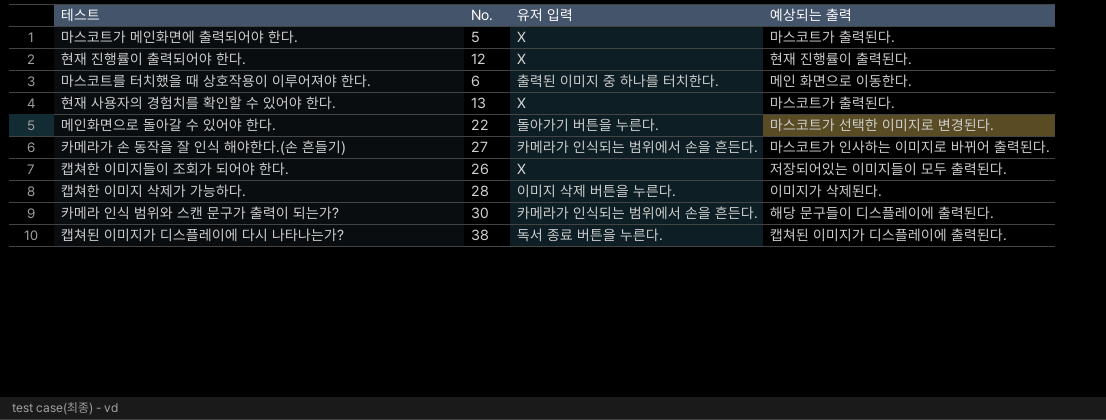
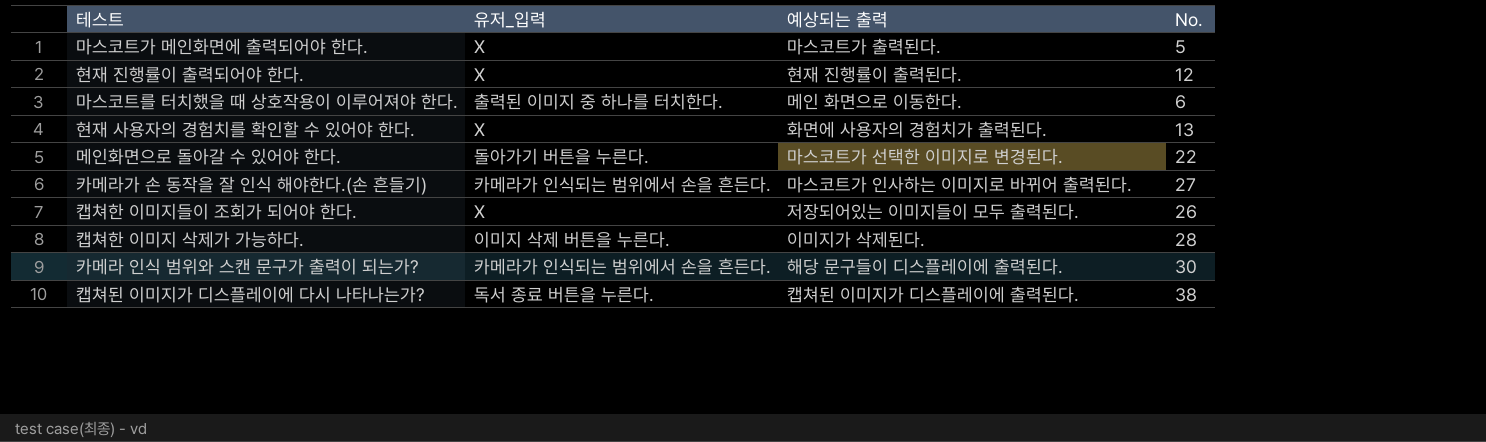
column name: 유저 입력 -> 유저_입력
column No. | position: 2 -> 4
현재 사용자의 경험치를 확인할 수 있어야 한다. | 예상되는 출력: 마스코트가 출력된다. -> 화면에 사용자의 경험치가 출력된다.

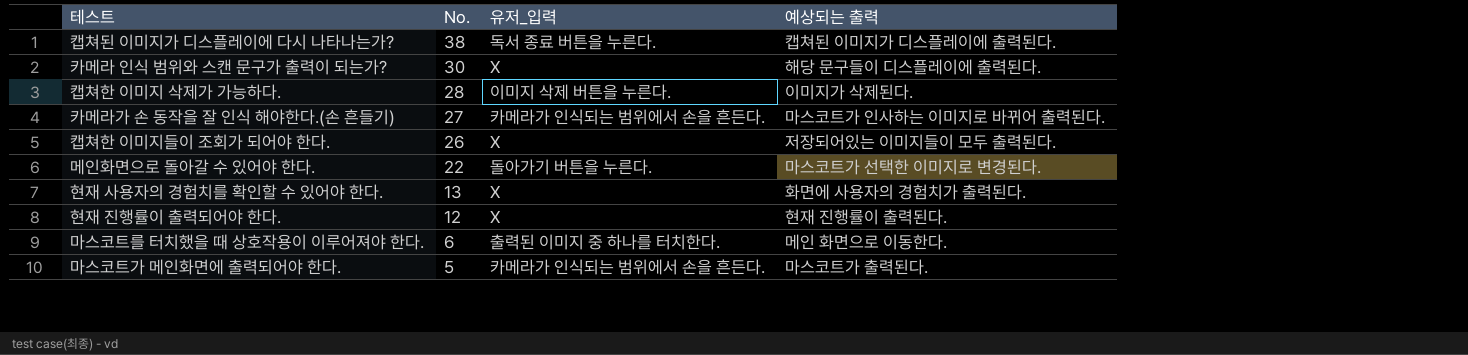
row order: none -> No. descending
column No. | position: 4 -> 2
카메라 인식 범위와 스캔 문구가 출력이 되는가? | 유저_입력: 카메라가 인식되는 범위에서 손을 흔든다. -> X
마스코트가 메인화면에 출력되어야 한다. | 유저_입력: X -> 카메라가 인식되는 범위에서 손을 흔든다.

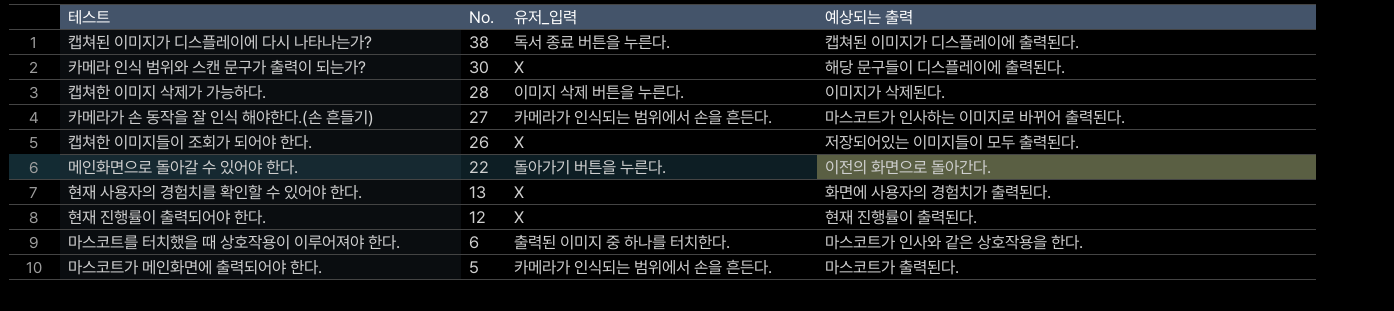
메인화면으로 돌아갈 수 있어야 한다. | 예상되는 출력: 마스코트가 선택한 이미지로 변경된다. -> 이전의 화면으로 돌아간다.
마스코트를 터치했을 때 상호작용이 이루어져야 한다. | 예상되는 출력: 메인 화면으로 이동한다. -> 마스코트가 인사와 같은 상호작용을 한다.

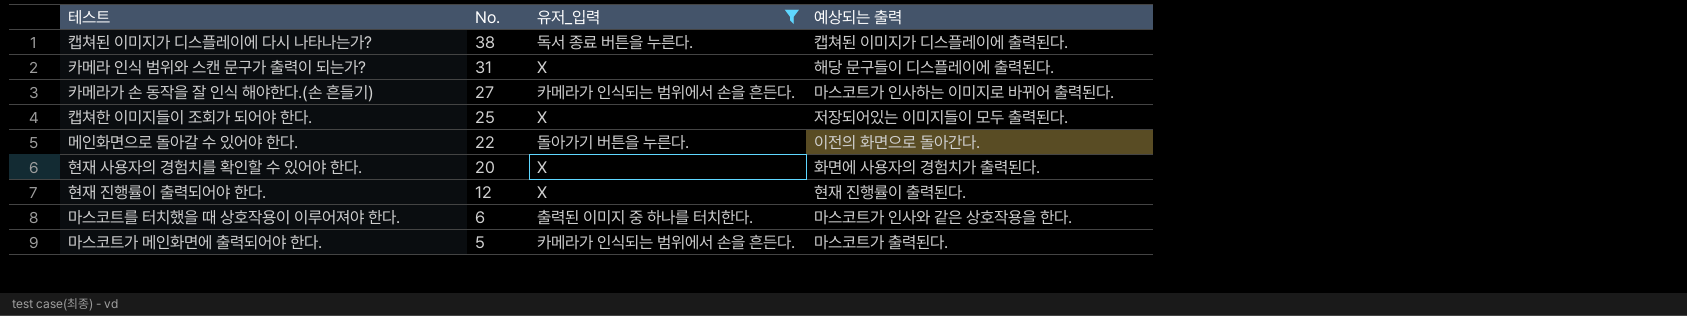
filter: none -> 유저_입력 != 이미지 삭제 버튼을 누른다.
카메라 인식 범위와 스캔 문구가 출력이 되는가? | No.: 30 -> 31
캡쳐한 이미지들이 조회가 되어야 한다. | No.: 26 -> 25
현재 사용자의 경험치를 확인할 수 있어야 한다. | No.: 13 -> 20

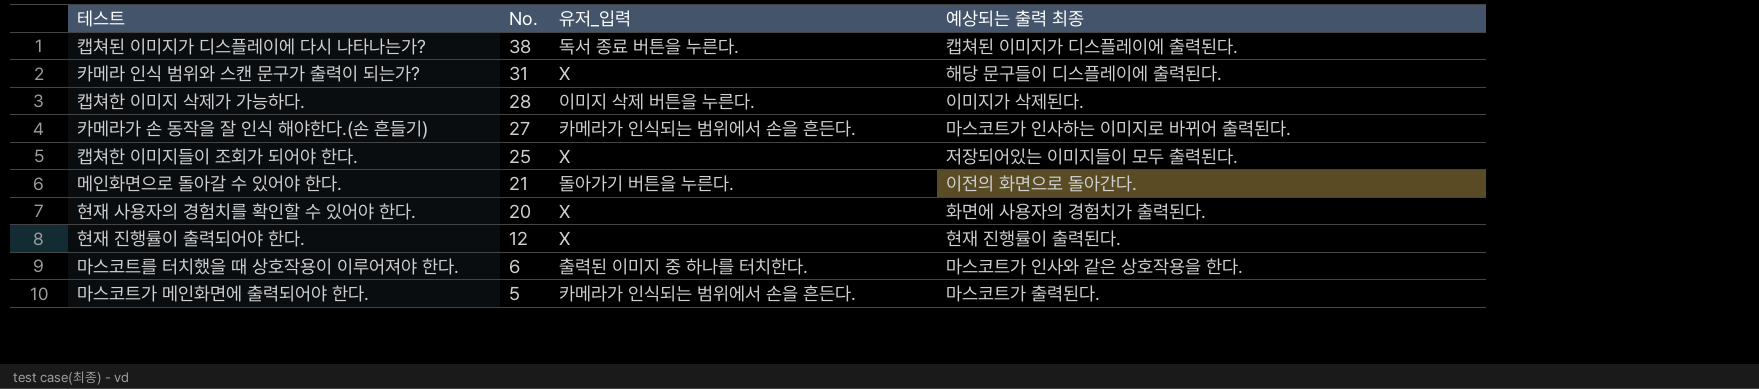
filter: 유저_입력 != 이미지 삭제 버튼을 누른다. -> none
column name: 예상되는 출력 -> 예상되는 출력 최종
메인화면으로 돌아갈 수 있어야 한다. | No.: 22 -> 21

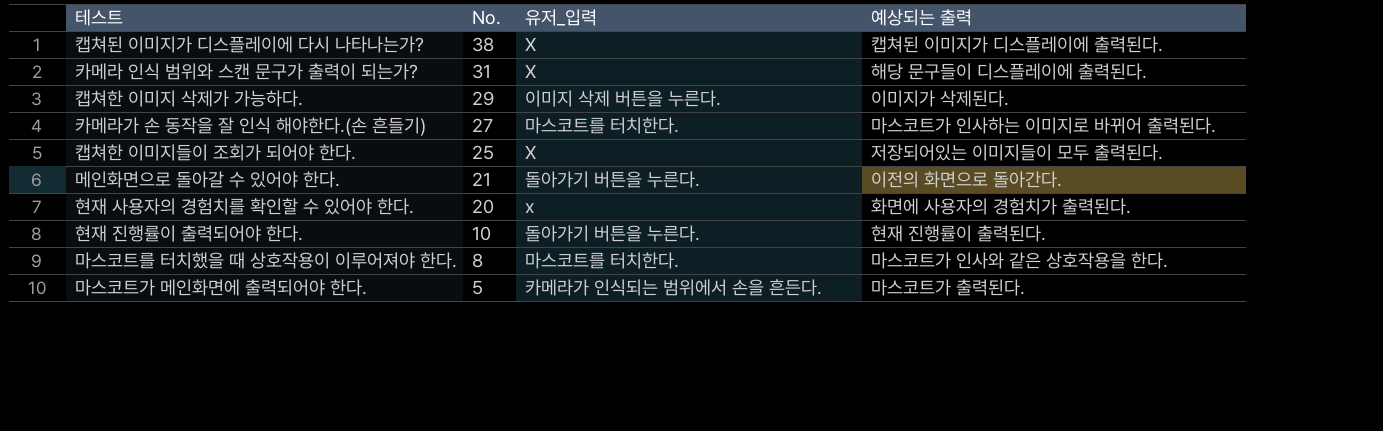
column name: 예상되는 출력 최종 -> 예상되는 출력
캡쳐된 이미지가 디스플레이에 다시 나타나는가? | 유저_입력: 독서 종료 버튼을 누른다. -> X
캡쳐한 이미지 삭제가 가능하다. | No.: 28 -> 29
카메라가 손 동작을 잘 인식 해야한다.(손 흔들기) | 유저_입력: 카메라가 인식되는 범위에서 손을 흔든다. -> 마스코트를 터치한다.
현재 사용자의 경험치를 확인할 수 있어야 한다. | 유저_입력: X -> x
현재 진행률이 출력되어야 한다. | No.: 12 -> 10
현재 진행률이 출력되어야 한다. | 유저_입력: X -> 돌아가기 버튼을 누른다.
마스코트를 터치했을 때 상호작용이 이루어져야 한다. | No.: 6 -> 8
마스코트를 터치했을 때 상호작용이 이루어져야 한다. | 유저_입력: 출력된 이미지 중 하나를 터치한다. -> 마스코트를 터치한다.

